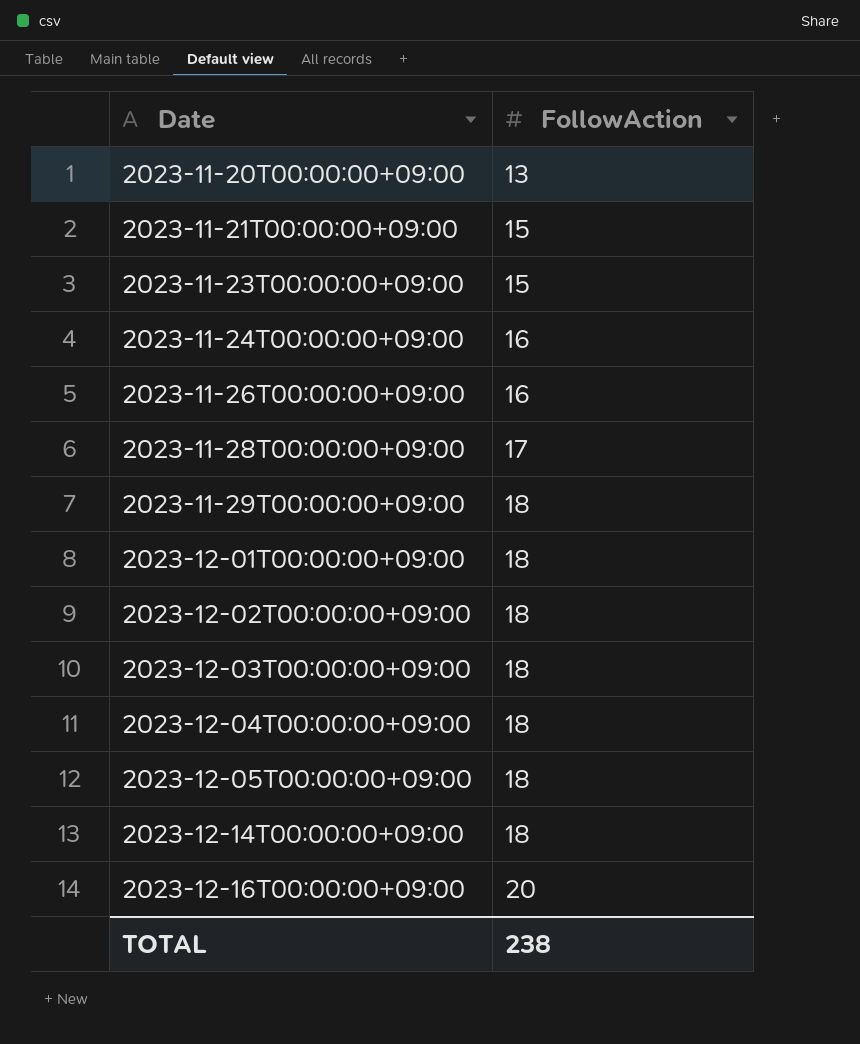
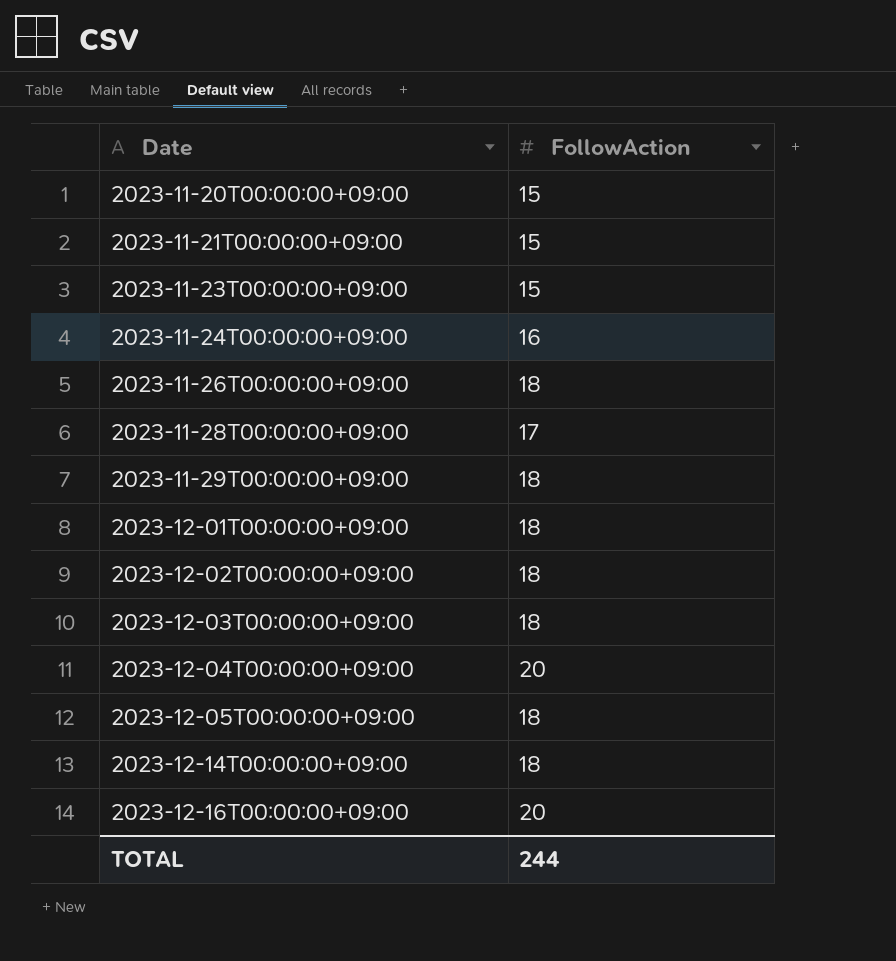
2023-11-20T00:00:00+09:00 | FollowAction: 13 -> 15
2023-11-26T00:00:00+09:00 | FollowAction: 16 -> 18
2023-12-04T00:00:00+09:00 | FollowAction: 18 -> 20
TOTAL | FollowAction: 238 -> 244

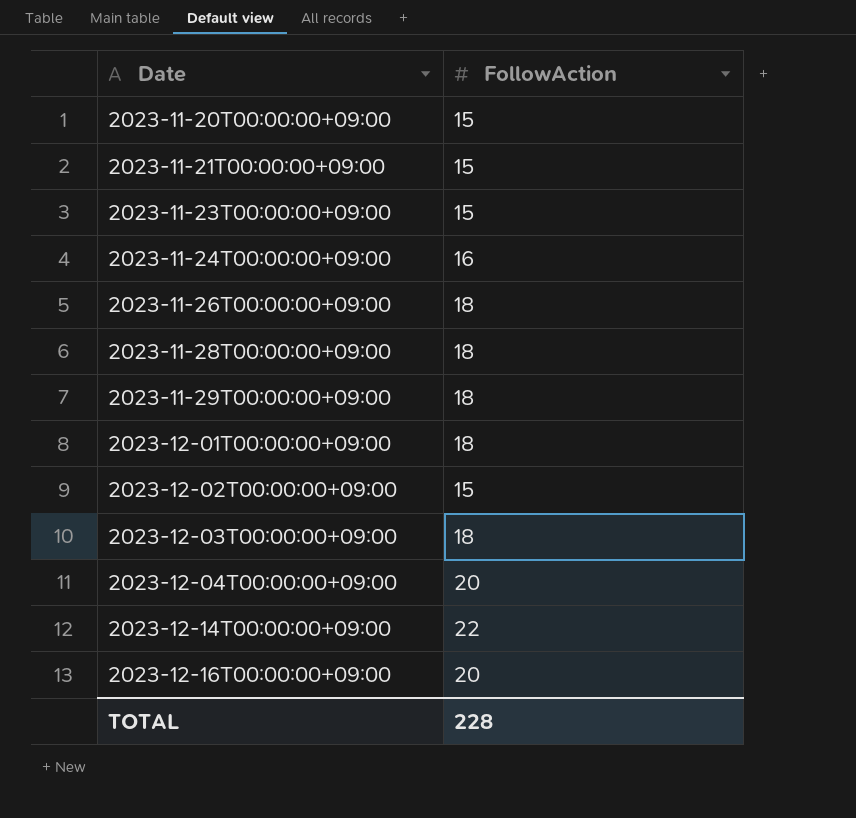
row 2023-12-05T00:00:00+09:00: 18 -> none
2023-11-28T00:00:00+09:00 | FollowAction: 17 -> 18
2023-12-02T00:00:00+09:00 | FollowAction: 18 -> 15
2023-12-14T00:00:00+09:00 | FollowAction: 18 -> 22
TOTAL | FollowAction: 244 -> 228

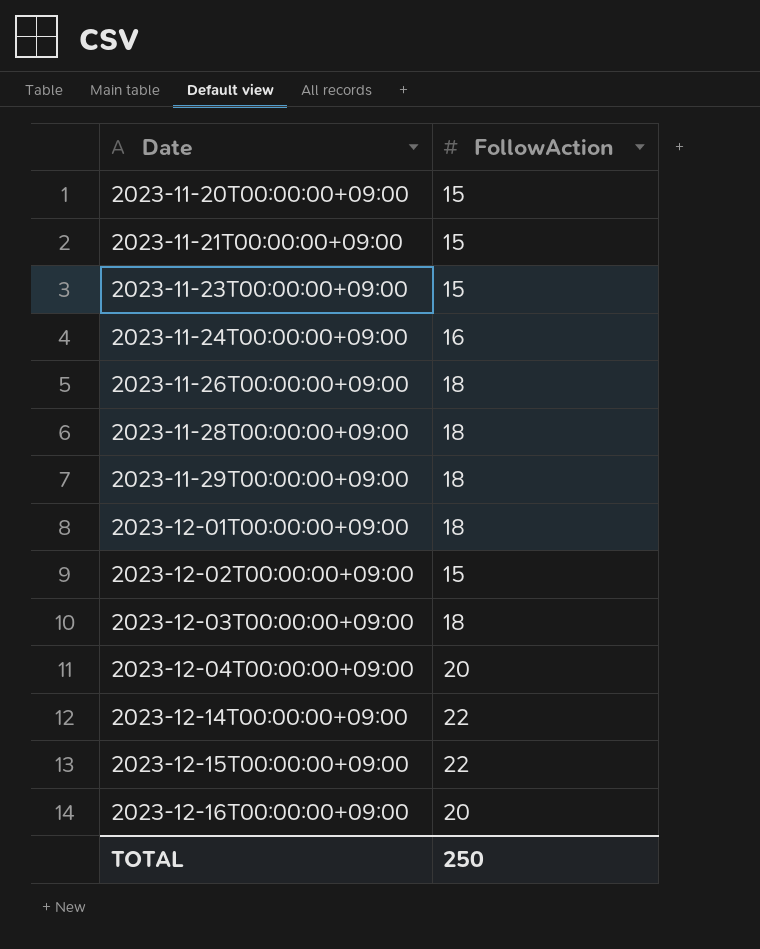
row 2023-12-15T00:00:00+09:00: none -> 22
TOTAL | FollowAction: 228 -> 250

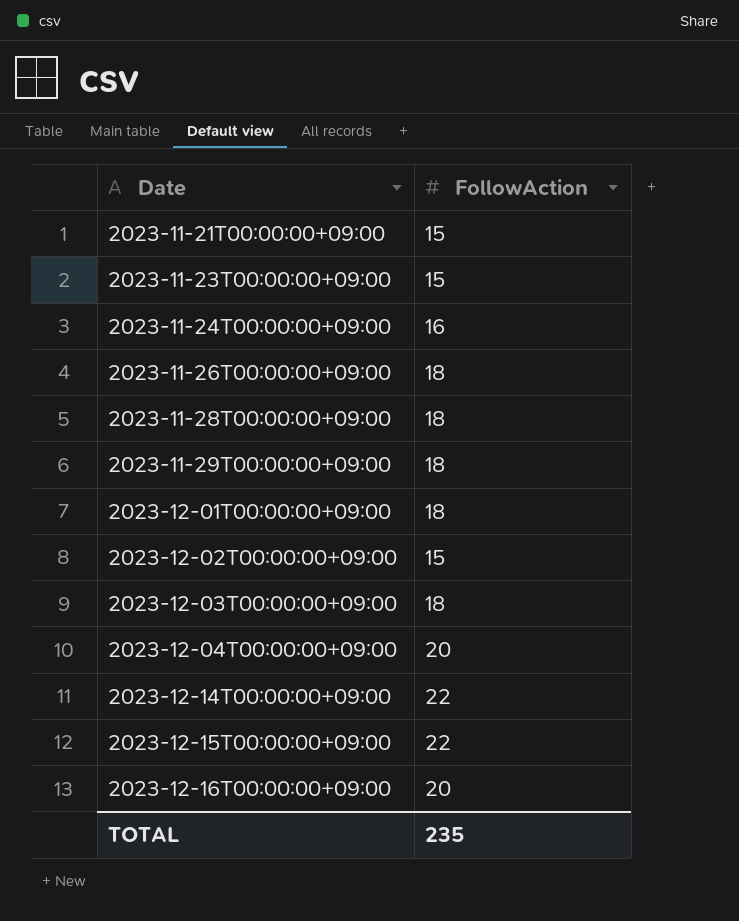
row 2023-11-20T00:00:00+09:00: 15 -> none
TOTAL | FollowAction: 250 -> 235

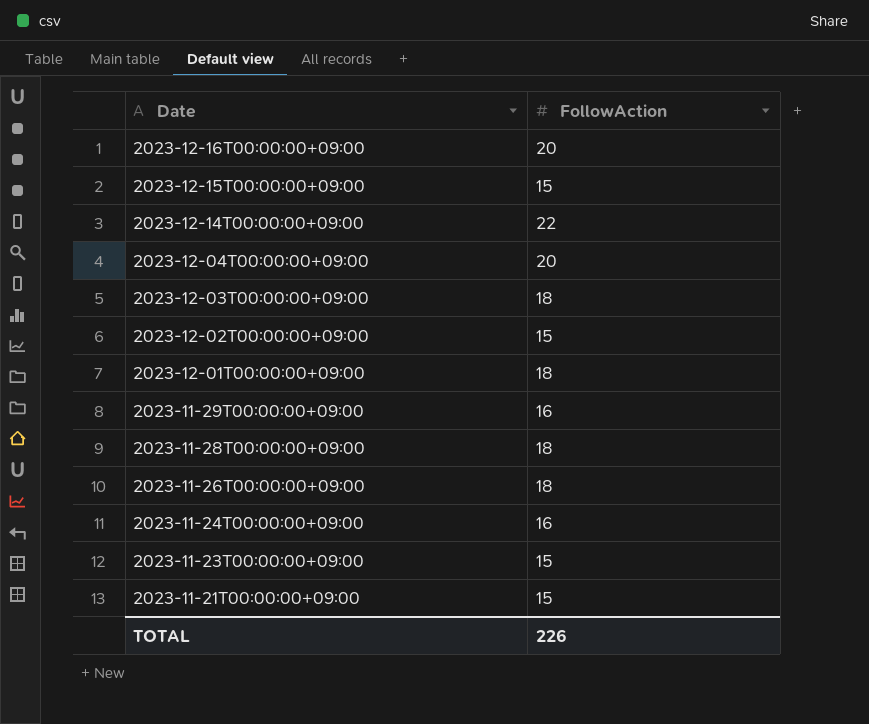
row order: Date ascending -> Date descending
2023-12-15T00:00:00+09:00 | FollowAction: 22 -> 15
2023-11-29T00:00:00+09:00 | FollowAction: 18 -> 16
TOTAL | FollowAction: 235 -> 226

